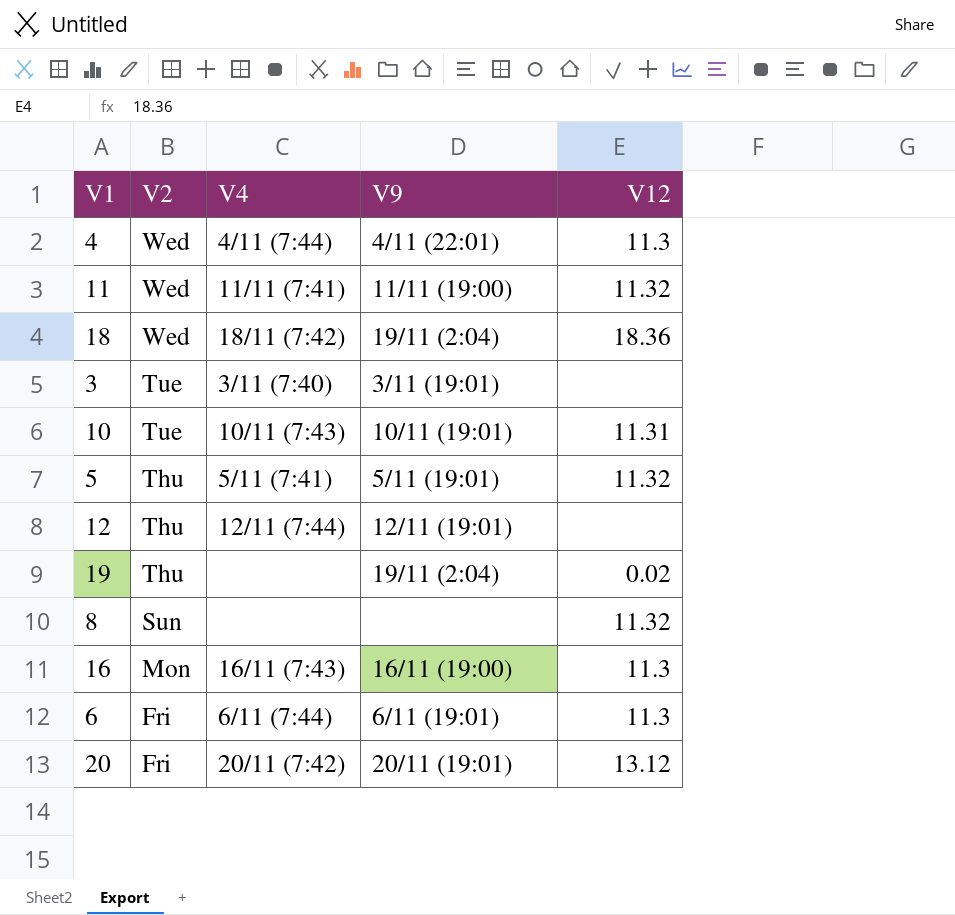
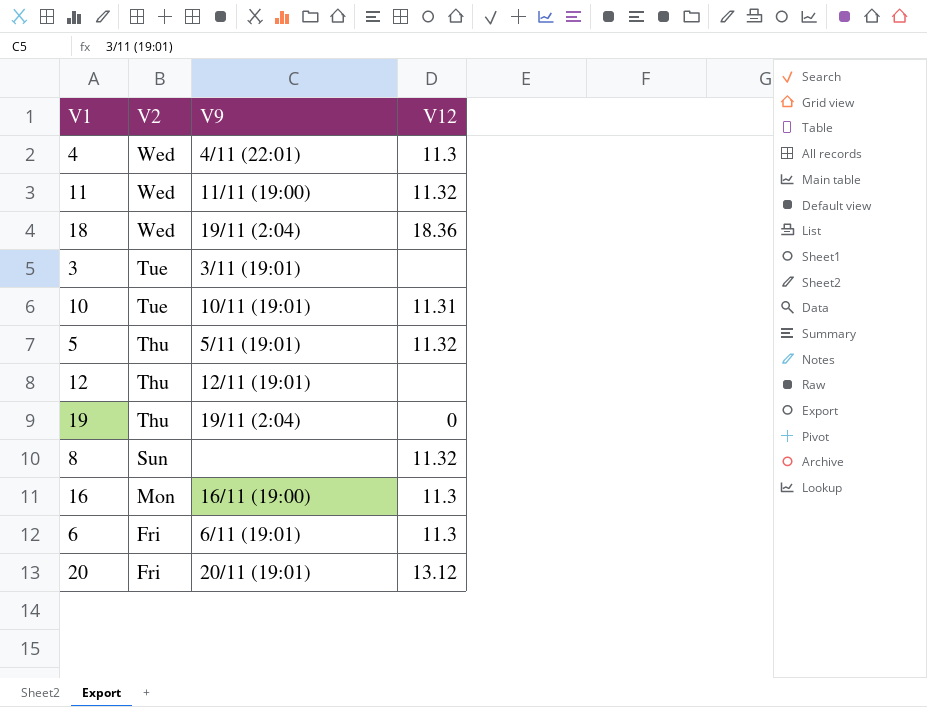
column V4 | position: 3 -> none
19 | V12: 0.02 -> 0

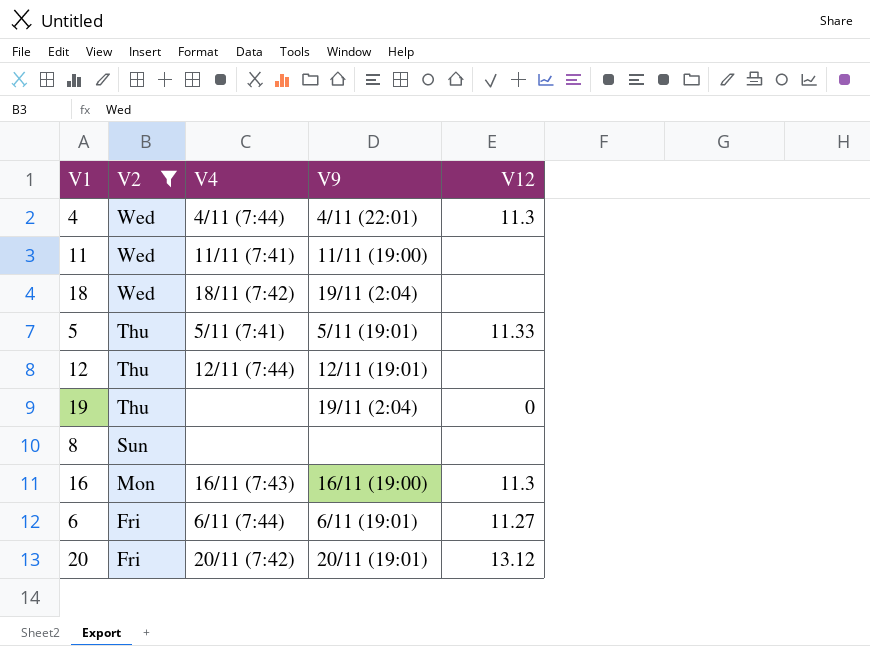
filter: none -> V2 != Tue
column V4 | position: none -> 3
11 | V12: 11.32 -> none
18 | V12: 18.36 -> none
5 | V12: 11.32 -> 11.33
8 | V12: 11.32 -> none
6 | V12: 11.3 -> 11.27

